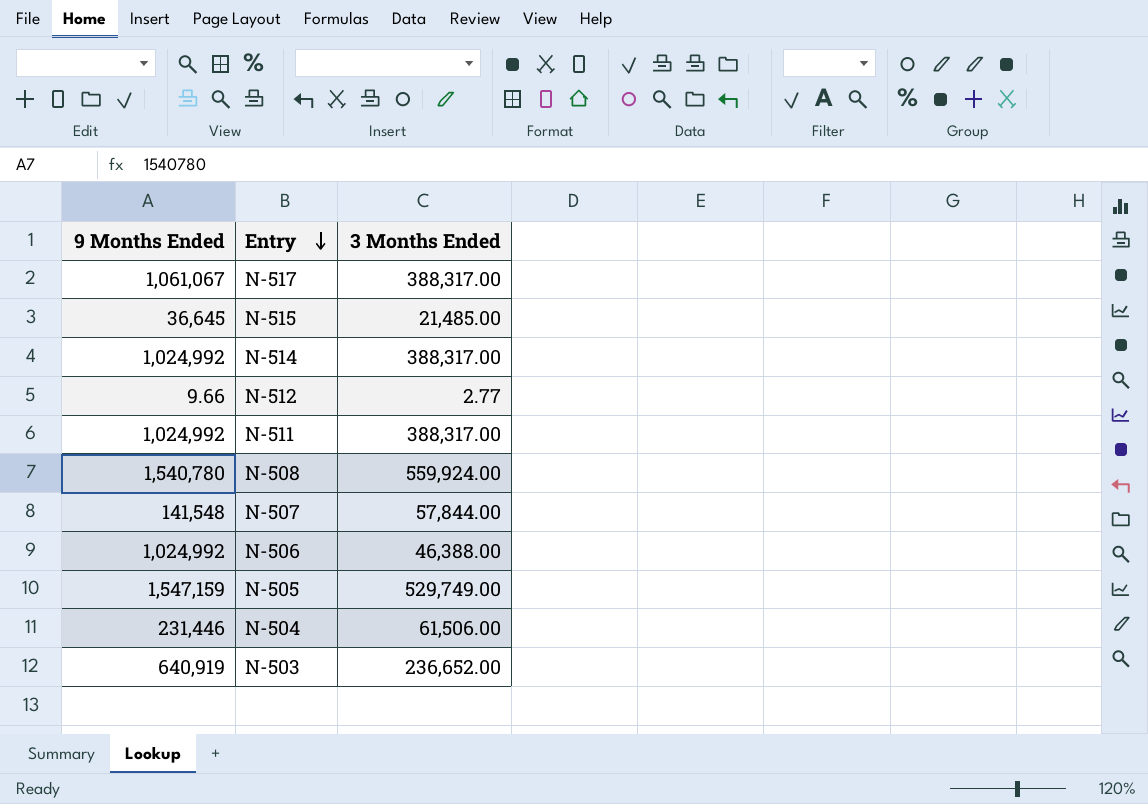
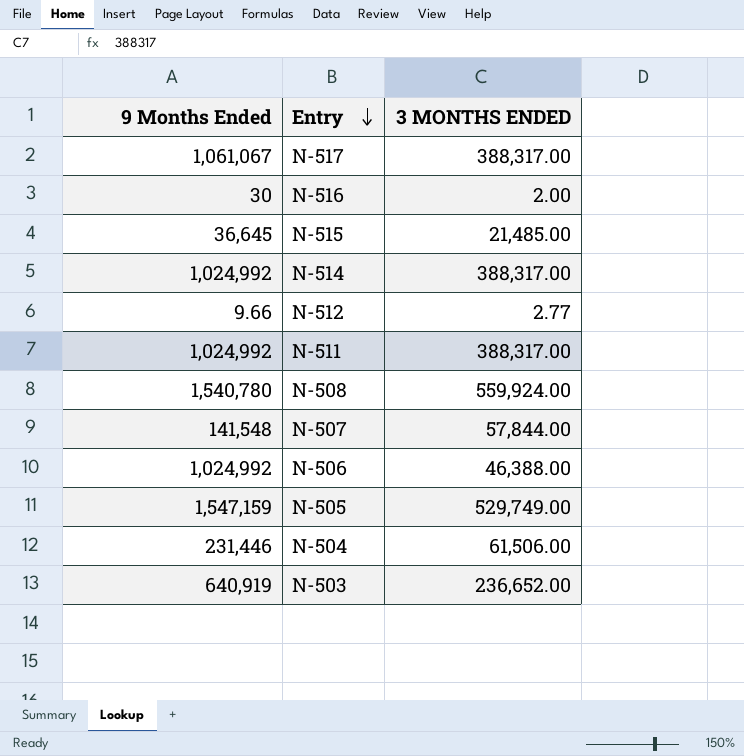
column name: 3 Months Ended -> 3 MONTHS ENDED
row N-516: none -> 30 | 2.00

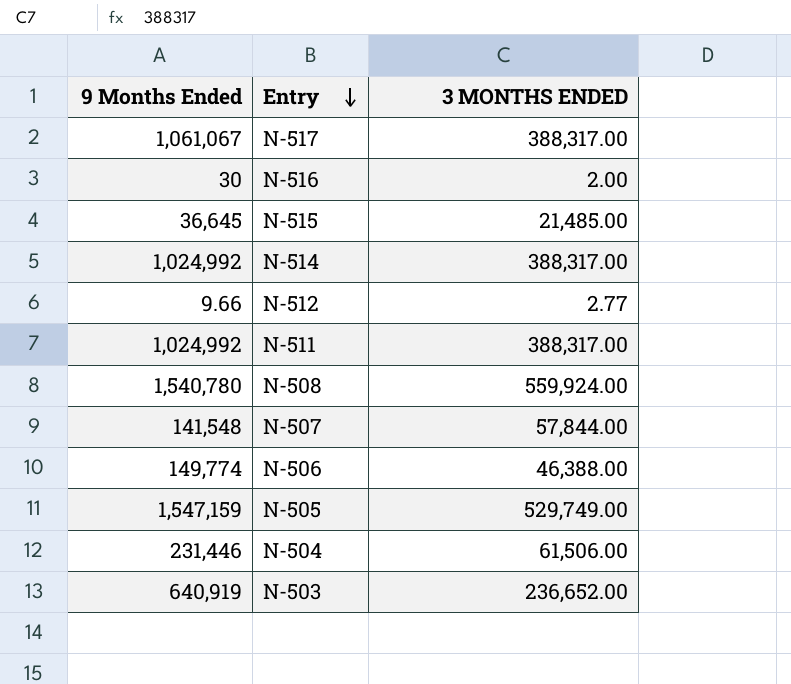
N-506 | 9 Months Ended: 1,024,992 -> 149,774

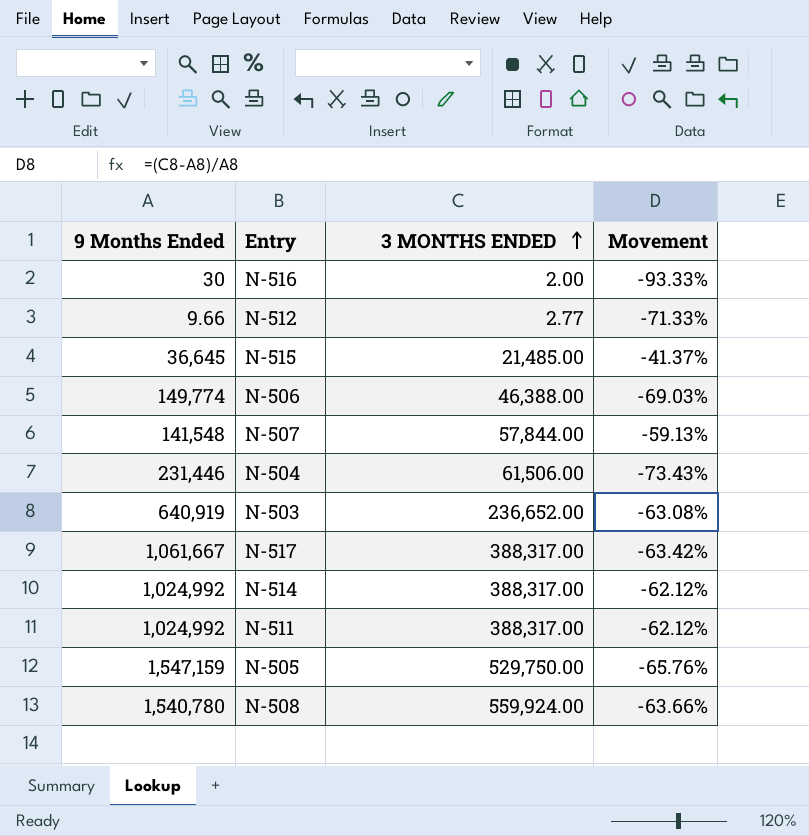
row order: Entry descending -> 3 MONTHS ENDED ascending
column Movement | formula: none -> ([3 MONTHS ENDED] - [9 Months Ended]) / [9 Months Ended]
N-517 | 9 Months Ended: 1,061,067 -> 1,061,667
N-505 | 3 MONTHS ENDED: 529,749.00 -> 529,750.00

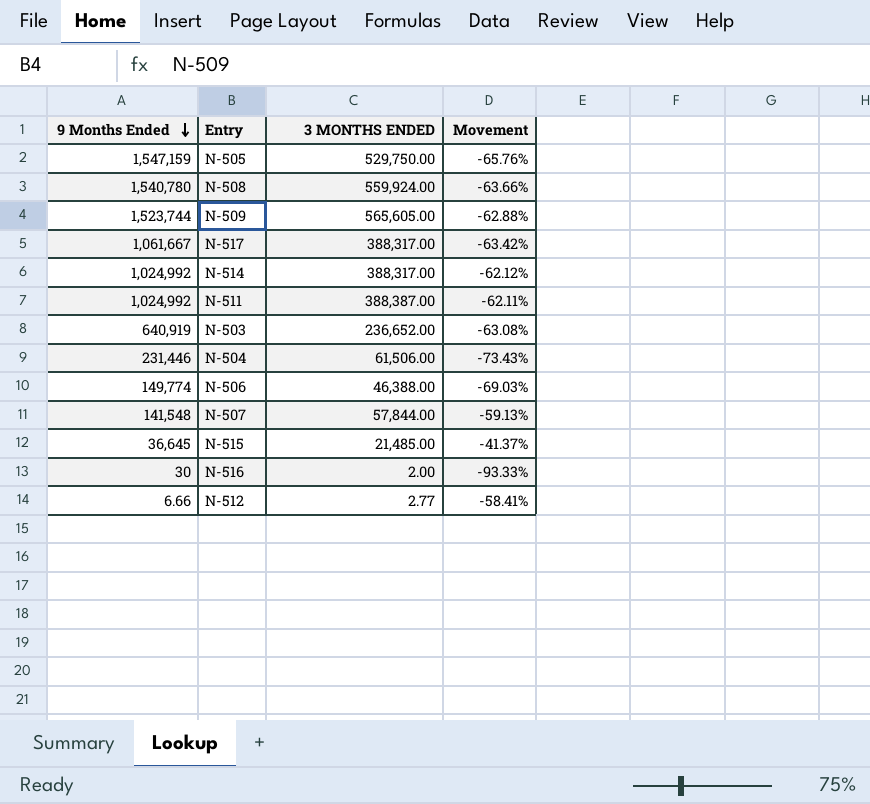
row order: 3 MONTHS ENDED ascending -> 9 Months Ended descending
row N-509: none -> 1,523,744 | 565,605.00 | -62.88%
N-511 | 3 MONTHS ENDED: 388,317.00 -> 388,387.00
N-511 | Movement: -62.12% -> -62.11%
N-512 | 9 Months Ended: 9.66 -> 6.66
N-512 | Movement: -71.33% -> -58.41%

